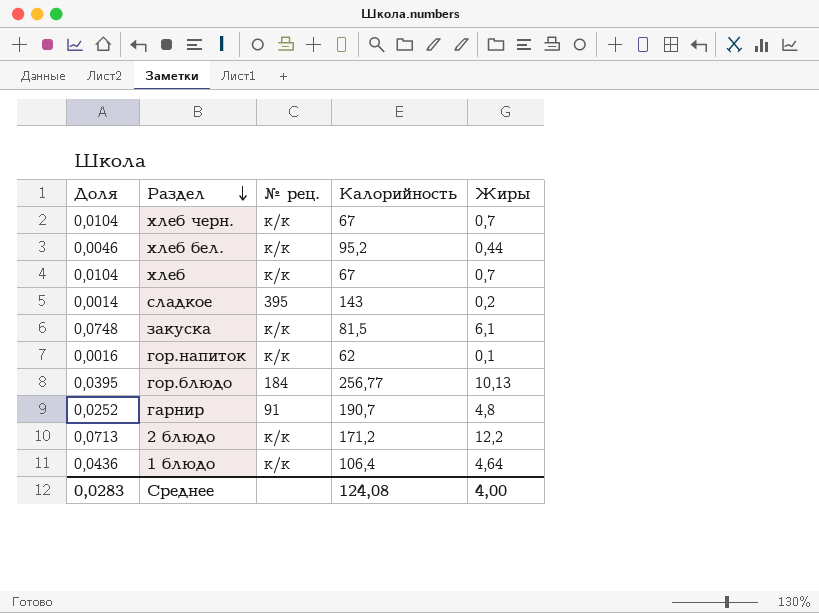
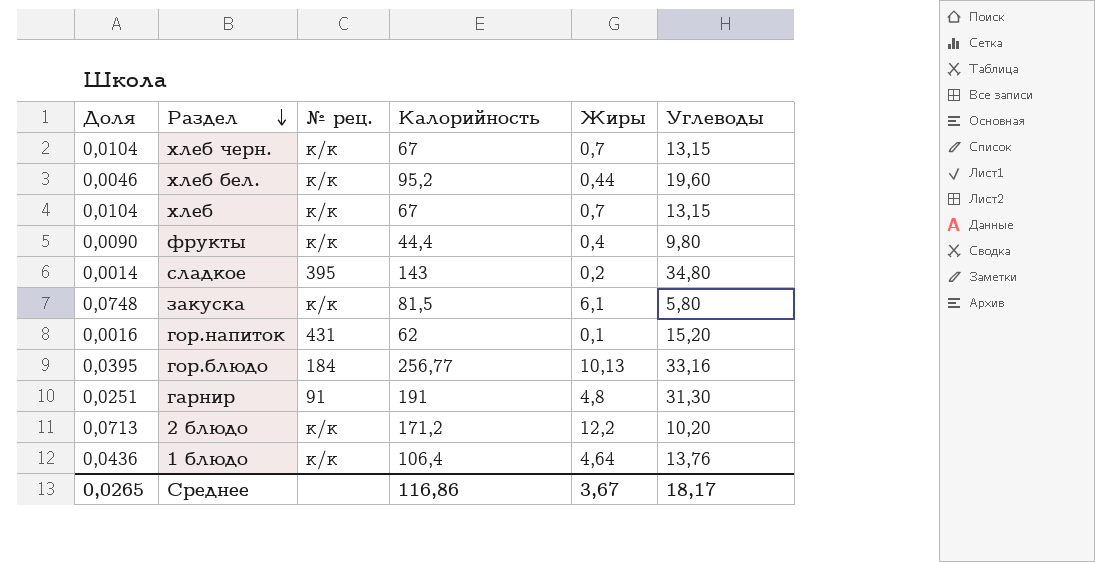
column Углеводы | position: none -> 6
row фрукты: none -> 0,0090 | к/к | 44,4 | 0,4 | 9,80
гор.напиток | № рец.: к/к -> 431
гарнир | Доля: 0,0252 -> 0,0251
гарнир | Калорийность: 190,7 -> 191
Среднее | Доля: 0,0283 -> 0,0265
Среднее | Калорийность: 124,08 -> 116,86
Среднее | Жиры: 4,00 -> 3,67

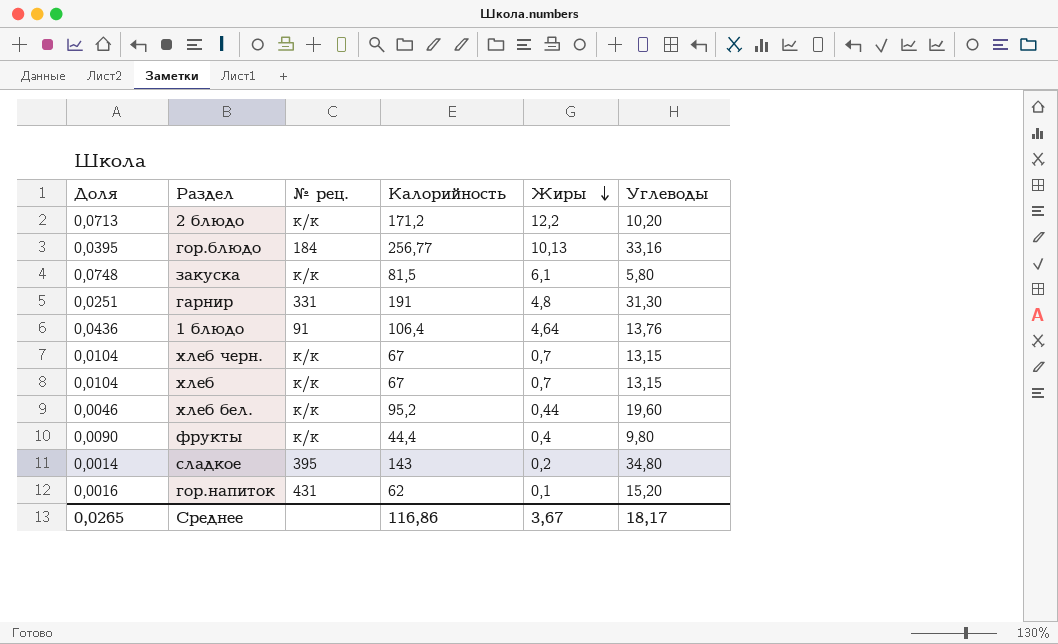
row order: Раздел descending -> Жиры descending
гарнир | № рец.: 91 -> 331
1 блюдо | № рец.: к/к -> 91

